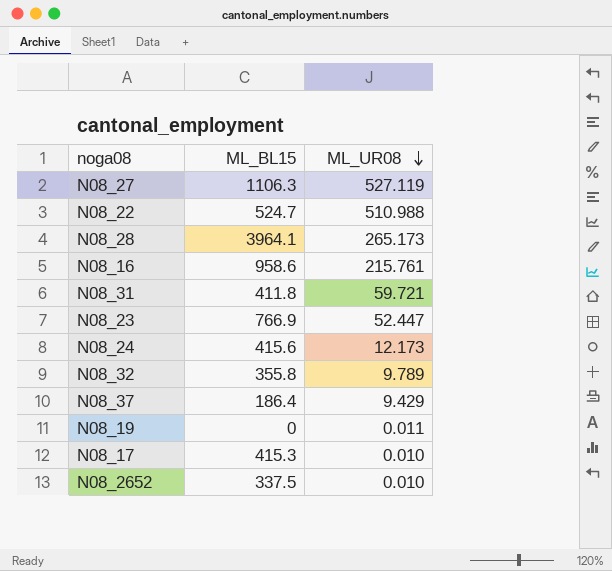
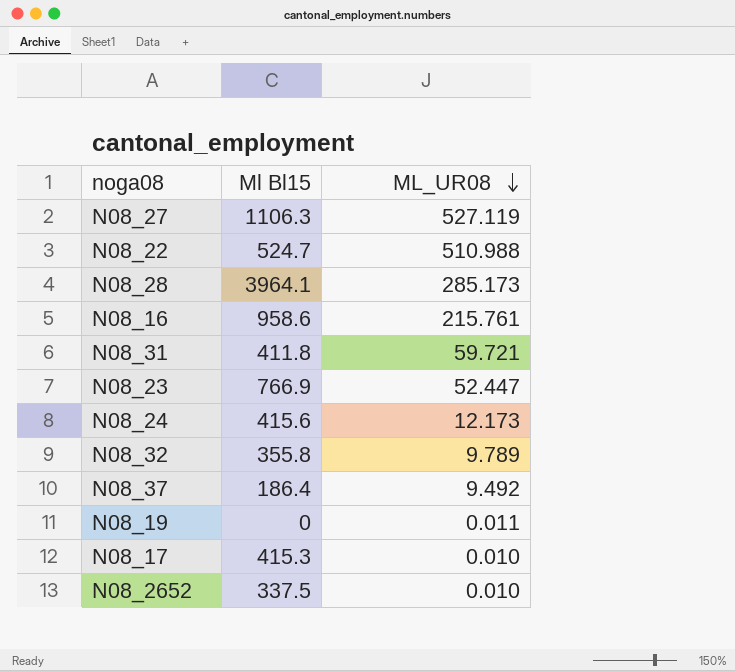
column name: ML_BL15 -> Ml Bl15
N08_28 | ML_UR08: 265.173 -> 285.173
N08_37 | ML_UR08: 9.429 -> 9.492

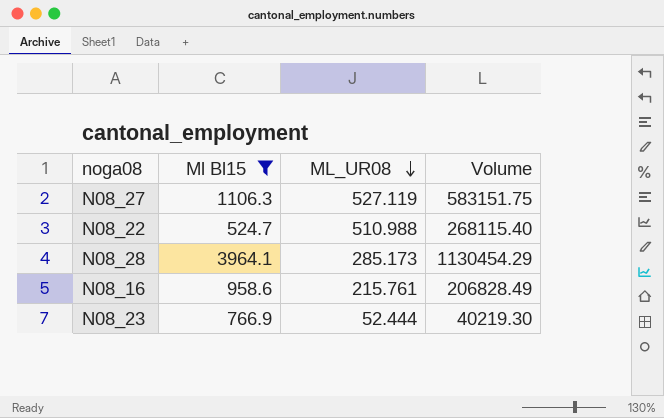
filter: none -> Ml Bl15 >= 524.7
column Volume | formula: none -> [Ml Bl15] * [ML_UR08]
N08_23 | ML_UR08: 52.447 -> 52.444

